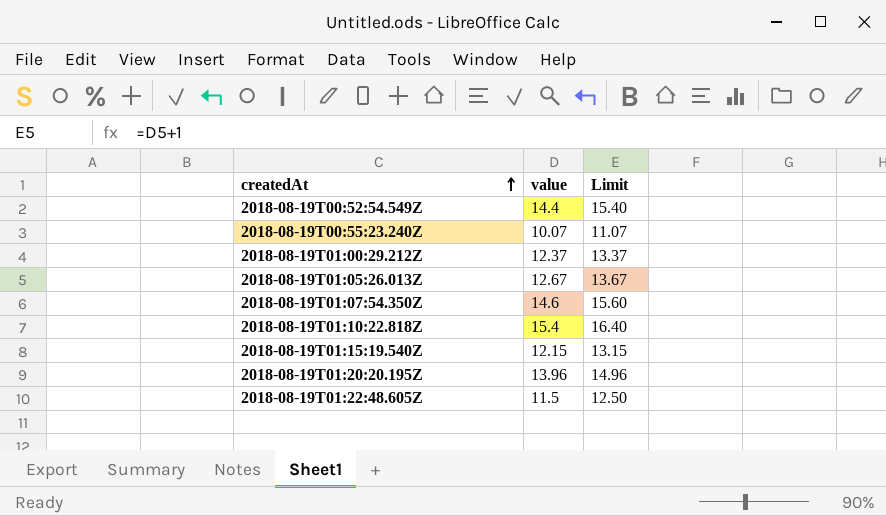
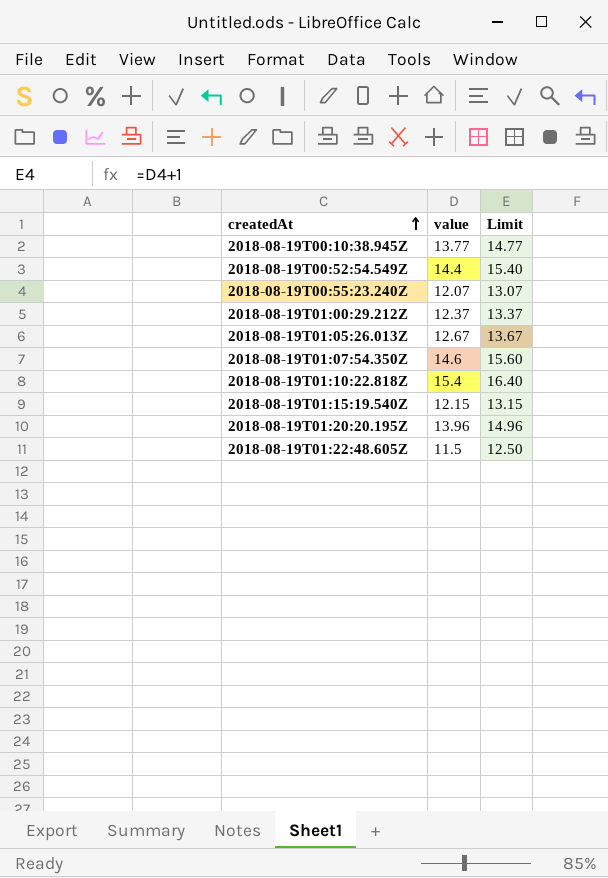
row 2018-08-19T00:10:38.945Z: none -> 13.77 | 14.77
2018-08-19T00:55:23.240Z | value: 10.07 -> 12.07
2018-08-19T00:55:23.240Z | Limit: 11.07 -> 13.07

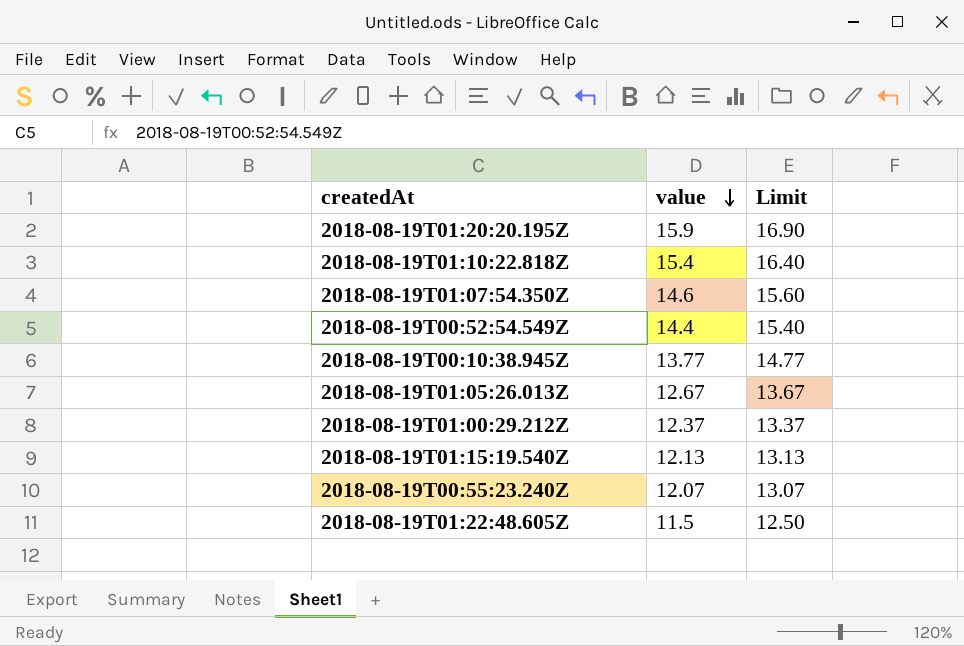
row order: createdAt ascending -> value descending
2018-08-19T01:20:20.195Z | value: 13.96 -> 15.9
2018-08-19T01:20:20.195Z | Limit: 14.96 -> 16.90
2018-08-19T01:15:19.540Z | value: 12.15 -> 12.13
2018-08-19T01:15:19.540Z | Limit: 13.15 -> 13.13

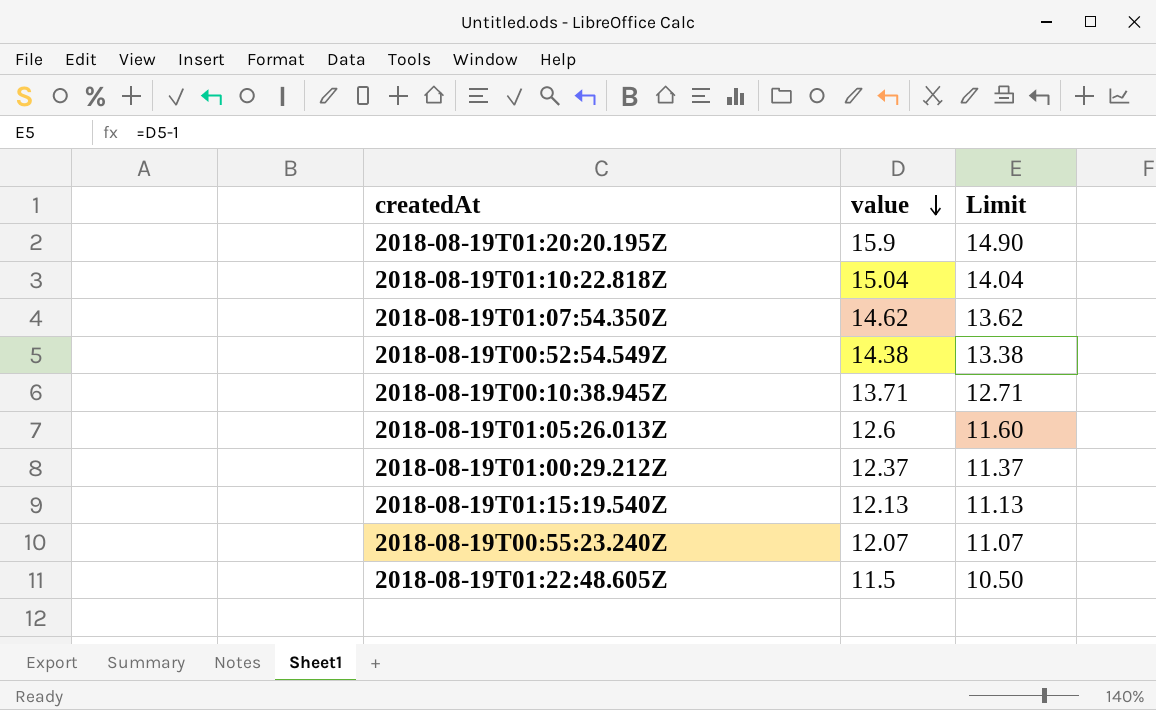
column Limit | formula: [value] + 1 -> [value] - 1
2018-08-19T01:10:22.818Z | value: 15.4 -> 15.04
2018-08-19T01:07:54.350Z | value: 14.6 -> 14.62
2018-08-19T00:52:54.549Z | value: 14.4 -> 14.38
2018-08-19T00:10:38.945Z | value: 13.77 -> 13.71
2018-08-19T01:05:26.013Z | value: 12.67 -> 12.6

